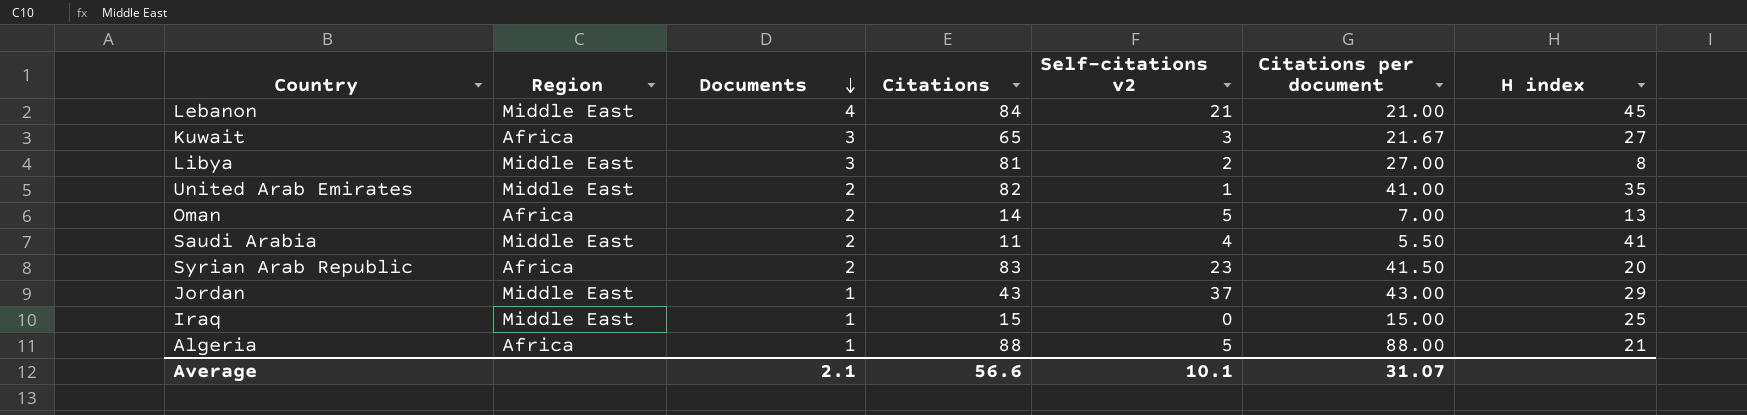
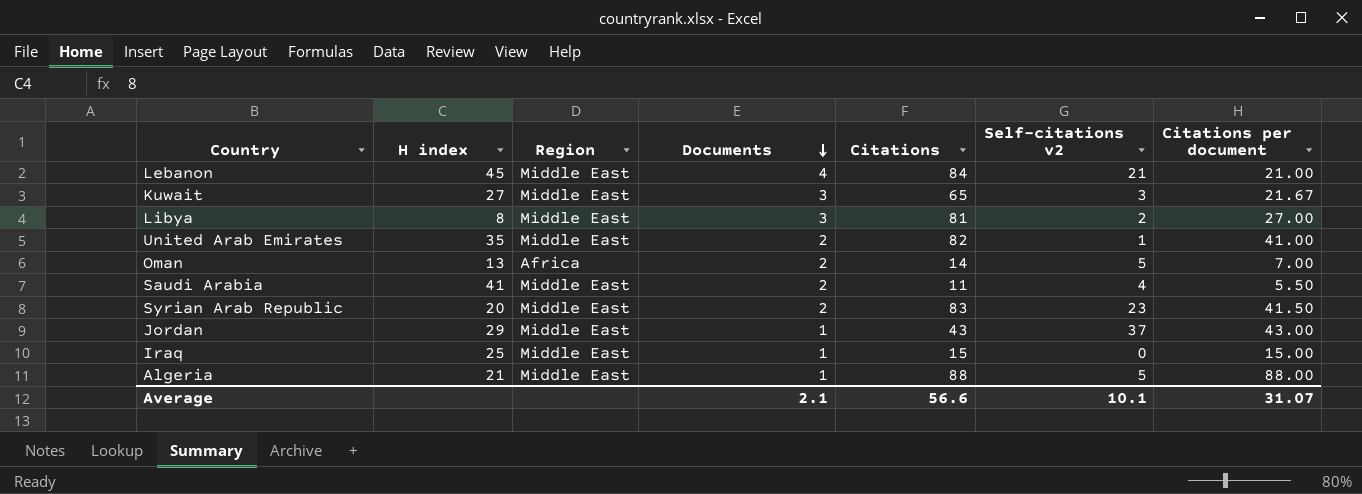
column H index | position: 7 -> 2
Kuwait | Region: Africa -> Middle East
Syrian Arab Republic | Region: Africa -> Middle East
Algeria | Region: Africa -> Middle East

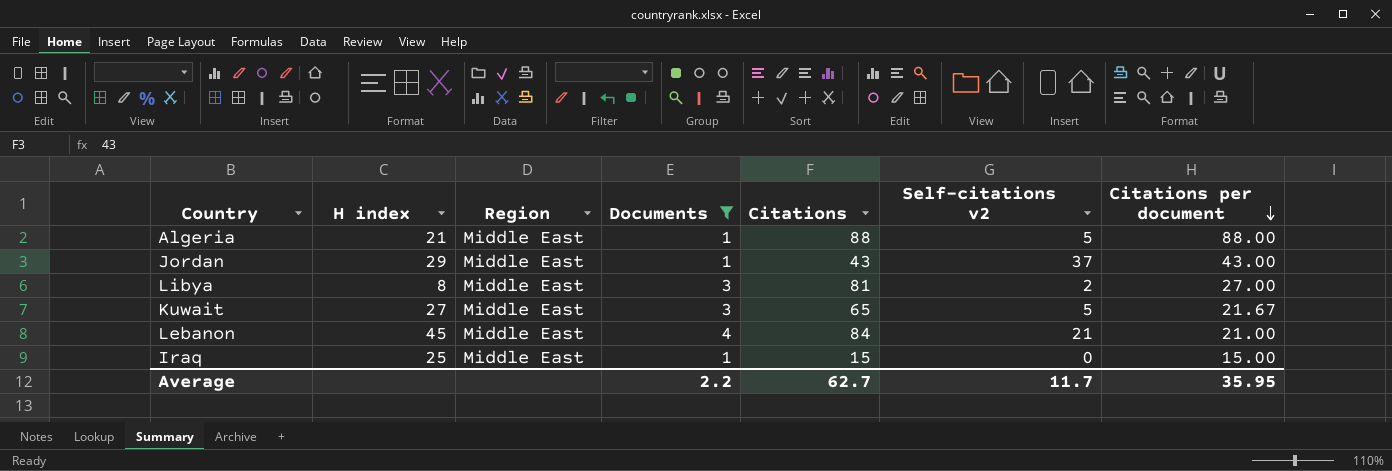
filter: none -> Documents != 2
row order: Documents descending -> Citations per document descending
Kuwait | Self-citations v2: 3 -> 5
Average | Documents: 2.1 -> 2.2
Average | Citations: 56.6 -> 62.7
Average | Self-citations v2: 10.1 -> 11.7
Average | Citations per document: 31.07 -> 35.95

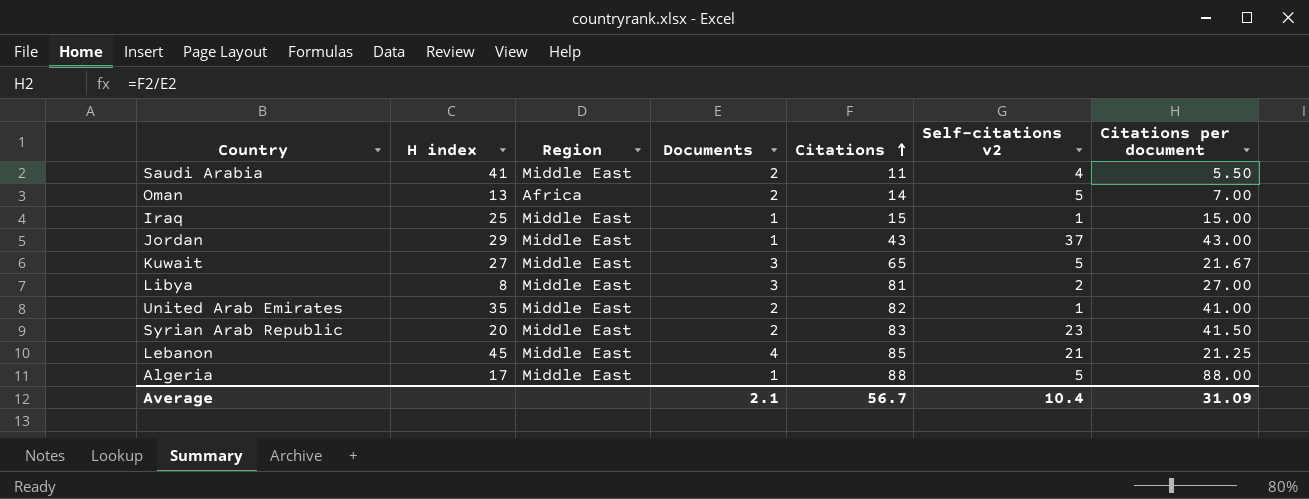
filter: Documents != 2 -> none
row order: Citations per document descending -> Citations ascending
Iraq | Self-citations v2: 0 -> 1
Lebanon | Citations: 84 -> 85
Lebanon | Citations per document: 21.00 -> 21.25
Algeria | H index: 21 -> 17
Average | Documents: 2.2 -> 2.1
Average | Citations: 62.7 -> 56.7
Average | Self-citations v2: 11.7 -> 10.4
Average | Citations per document: 35.95 -> 31.09

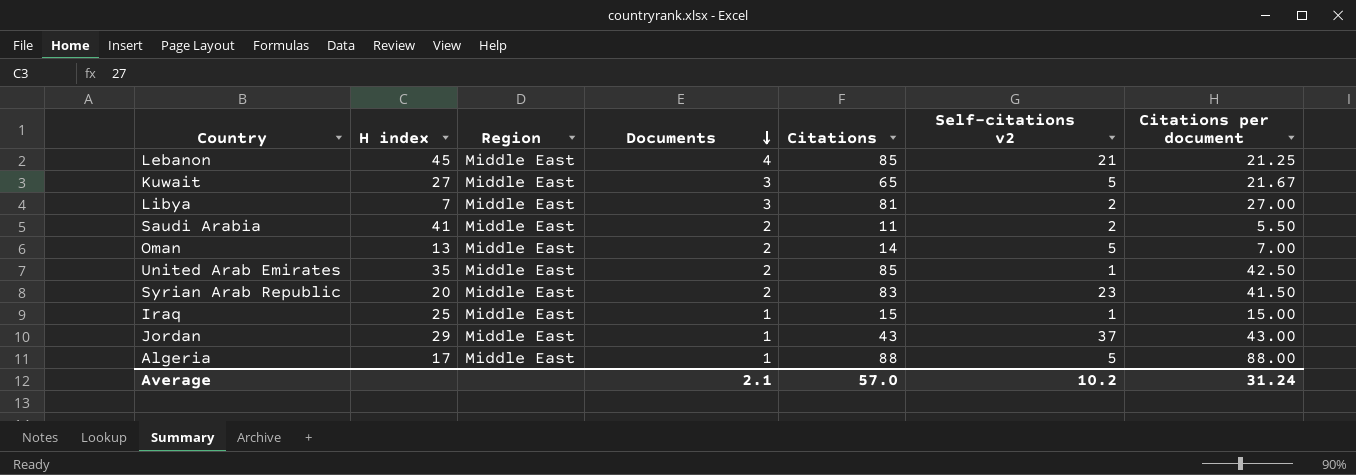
row order: Citations ascending -> Documents descending
Libya | H index: 8 -> 7
Saudi Arabia | Self-citations v2: 4 -> 2
Oman | Region: Africa -> Middle East
United Arab Emirates | Citations: 82 -> 85
United Arab Emirates | Citations per document: 41.00 -> 42.50
Average | Citations: 56.7 -> 57.0
Average | Self-citations v2: 10.4 -> 10.2
Average | Citations per document: 31.09 -> 31.24

